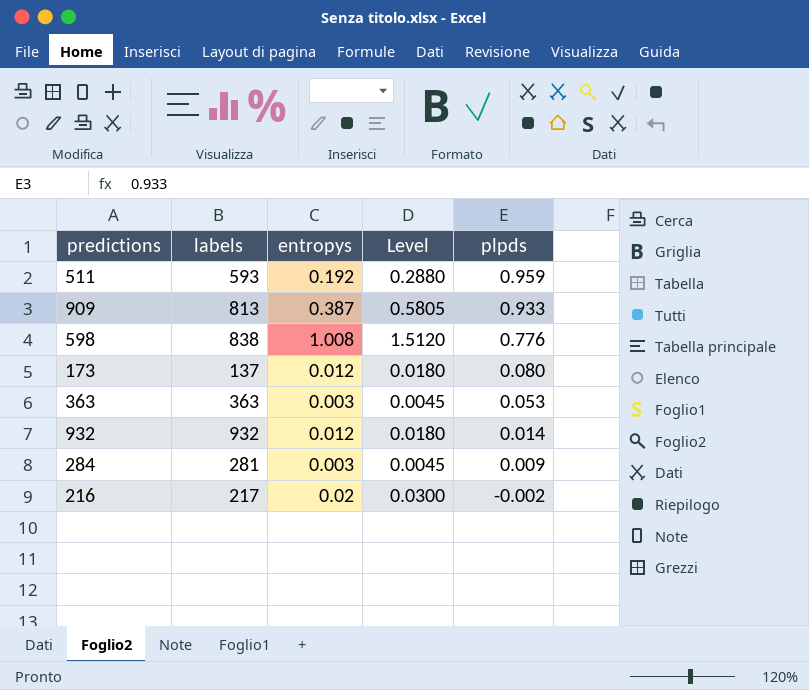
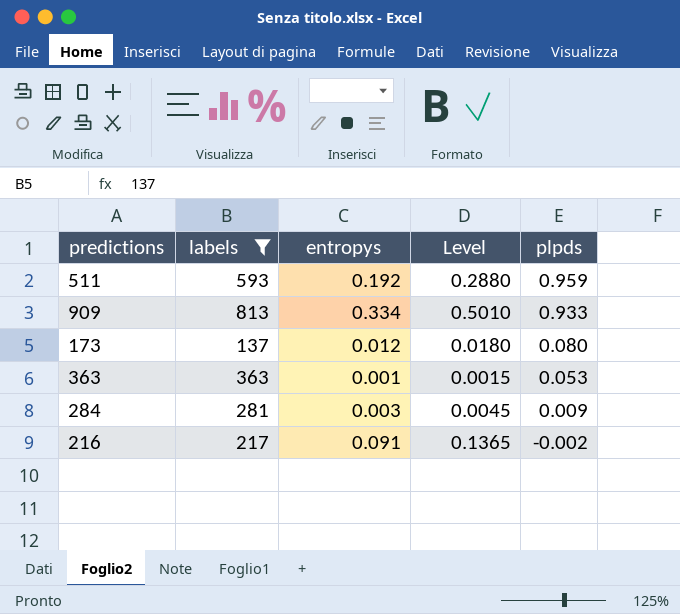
filter: none -> labels <= 813
909 | entropys: 0.387 -> 0.334
909 | Level: 0.5805 -> 0.5010
363 | entropys: 0.003 -> 0.001
363 | Level: 0.0045 -> 0.0015
216 | entropys: 0.02 -> 0.091
216 | Level: 0.0300 -> 0.1365

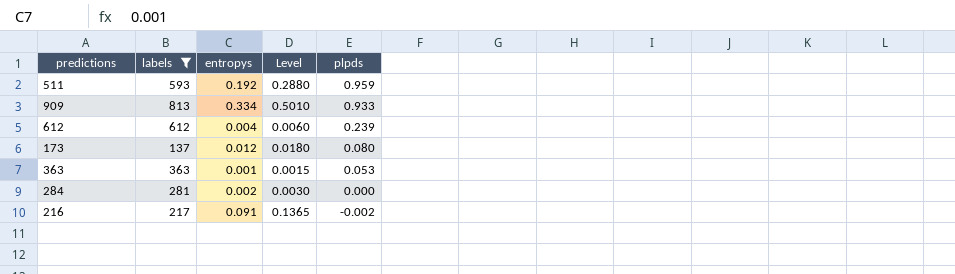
row 612: none -> 612 | 0.004 | 0.0060 | 0.239
284 | entropys: 0.003 -> 0.002
284 | Level: 0.0045 -> 0.0030
284 | plpds: 0.009 -> 0.000

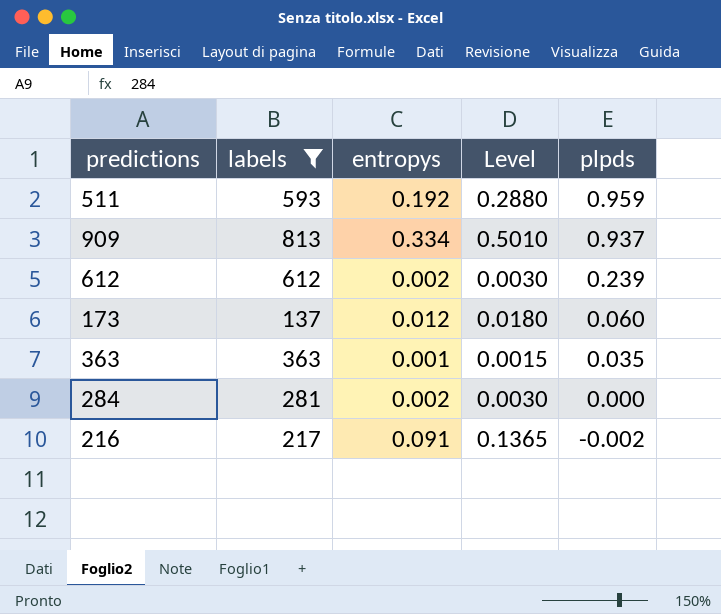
909 | plpds: 0.933 -> 0.937
612 | entropys: 0.004 -> 0.002
612 | Level: 0.0060 -> 0.0030
173 | plpds: 0.080 -> 0.060
363 | plpds: 0.053 -> 0.035

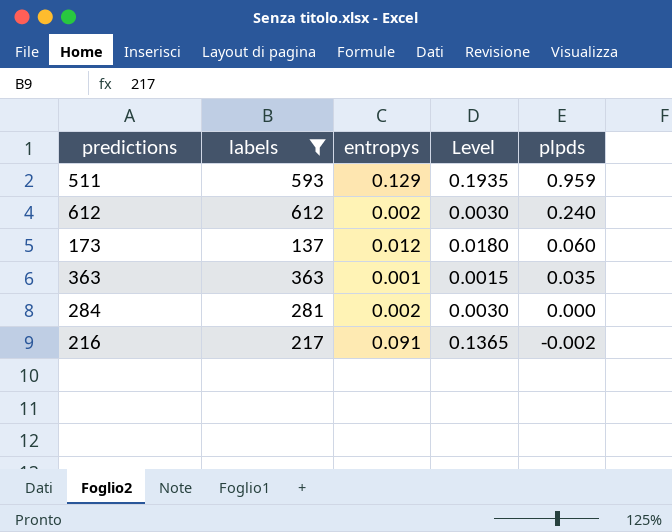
row 909: 813 | 0.334 | 0.5010 | 0.937 -> none
511 | entropys: 0.192 -> 0.129
511 | Level: 0.2880 -> 0.1935
612 | plpds: 0.239 -> 0.240

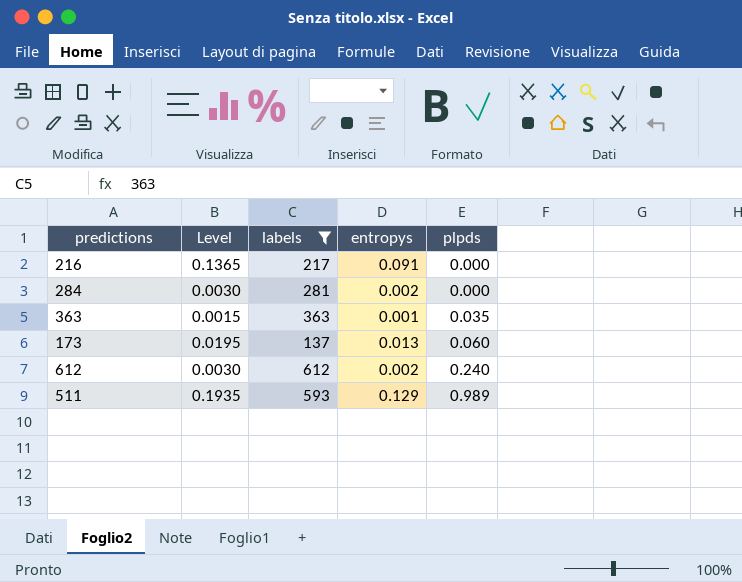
row order: plpds descending -> plpds ascending
column Level | position: 4 -> 2
216 | plpds: -0.002 -> 0.000
173 | Level: 0.0180 -> 0.0195
173 | entropys: 0.012 -> 0.013
511 | plpds: 0.959 -> 0.989

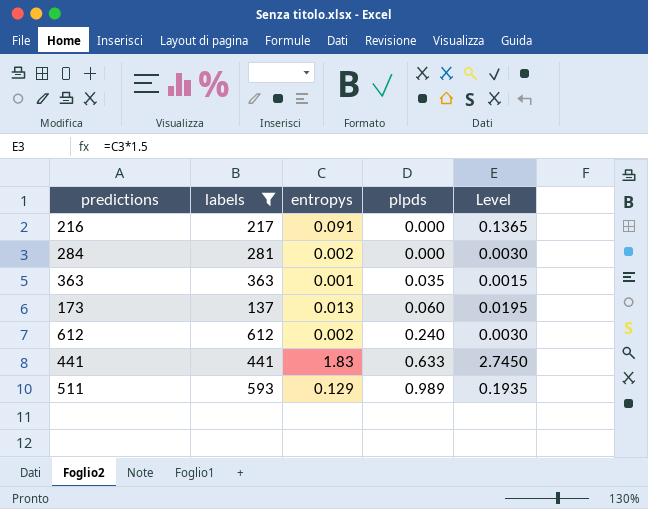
column Level | position: 2 -> 5
row 441: none -> 441 | 1.83 | 0.633 | 2.7450

